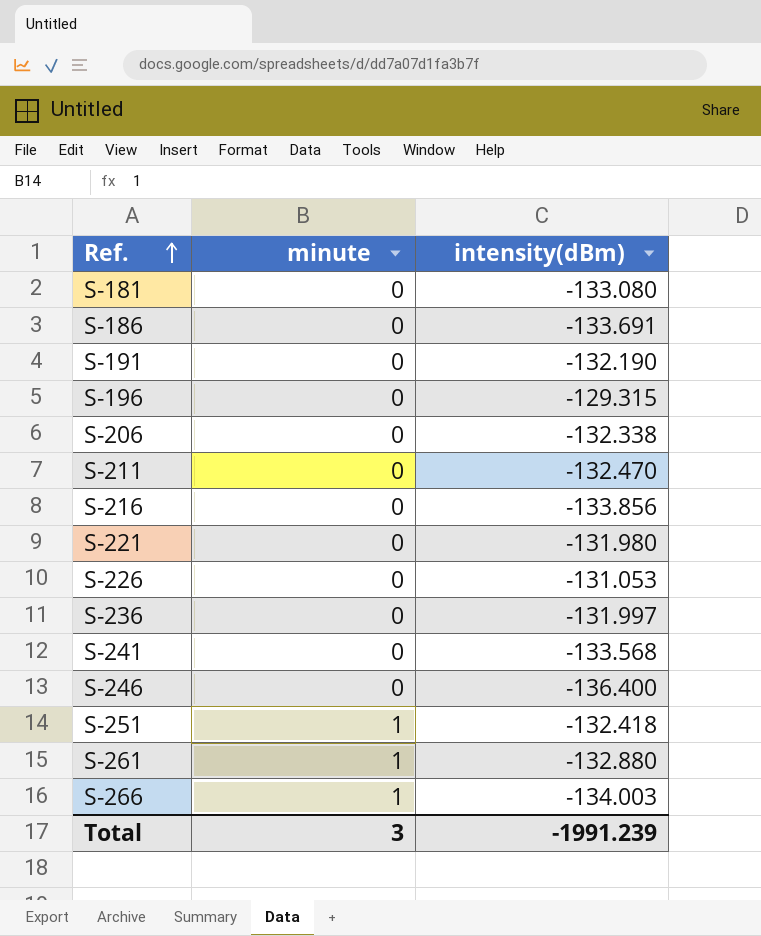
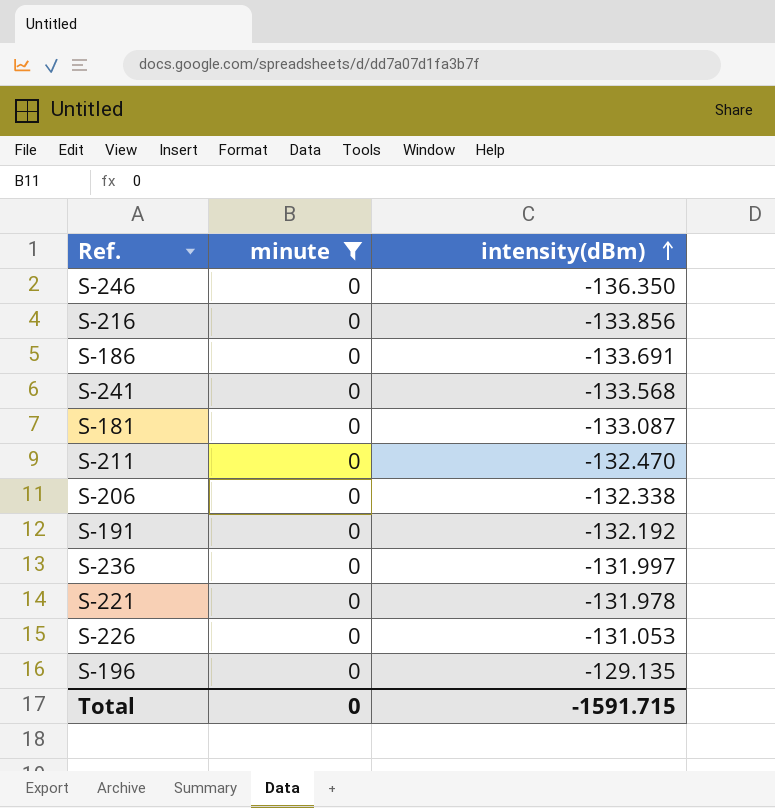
filter: none -> minute = 0
row order: Ref. ascending -> intensity(dBm) ascending
S-246 | intensity(dBm): -136.400 -> -136.350
S-181 | intensity(dBm): -133.080 -> -133.087
S-191 | intensity(dBm): -132.190 -> -132.192
S-221 | intensity(dBm): -131.980 -> -131.978
S-196 | intensity(dBm): -129.315 -> -129.135
Total | minute: 3 -> 0
Total | intensity(dBm): -1991.239 -> -1591.715

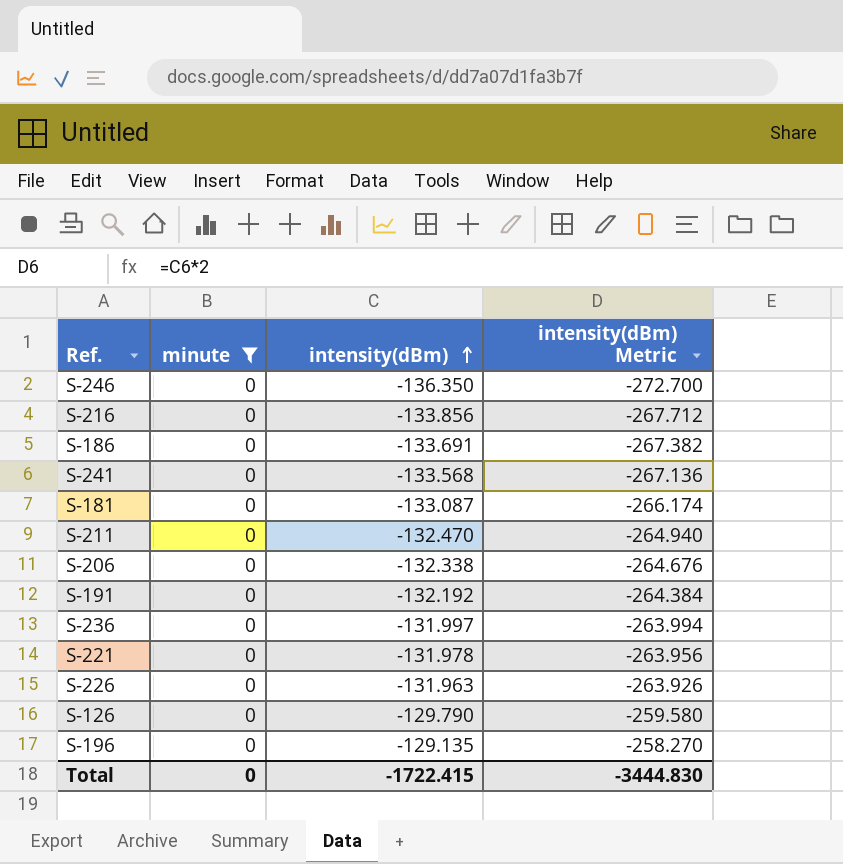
column intensity(dBm) Metric | formula: none -> [intensity(dBm)] * 2
S-226 | intensity(dBm): -131.053 -> -131.963
row S-126: none -> 0 | -129.790 | -259.580
Total | intensity(dBm): -1591.715 -> -1722.415

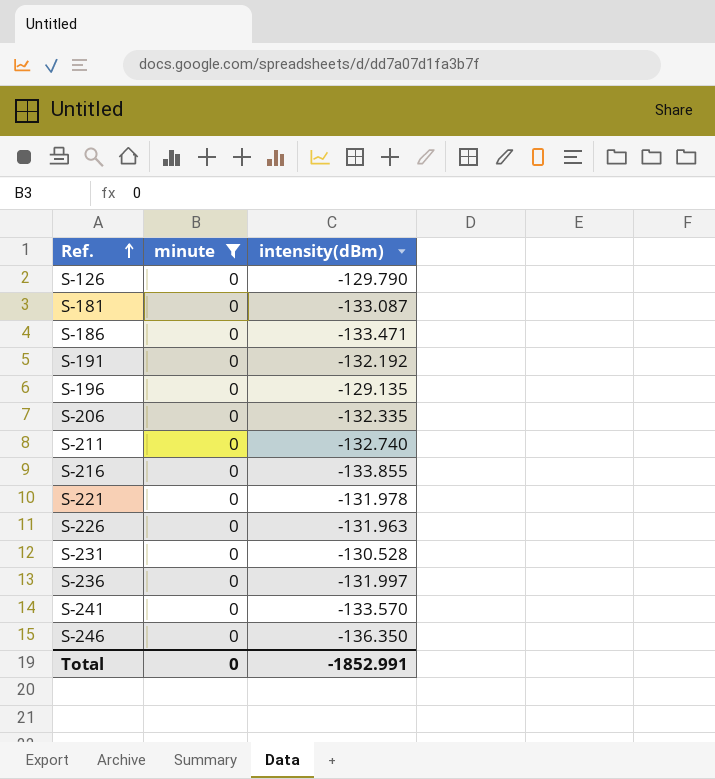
row order: intensity(dBm) ascending -> Ref. ascending
column intensity(dBm) Metric | formula: [intensity(dBm)] * 2 -> none
S-186 | intensity(dBm): -133.691 -> -133.471
S-206 | intensity(dBm): -132.338 -> -132.335
S-211 | intensity(dBm): -132.470 -> -132.740
S-216 | intensity(dBm): -133.856 -> -133.855
row S-231: none -> 0 | -130.528
S-241 | intensity(dBm): -133.568 -> -133.570
Total | intensity(dBm): -1722.415 -> -1852.991

